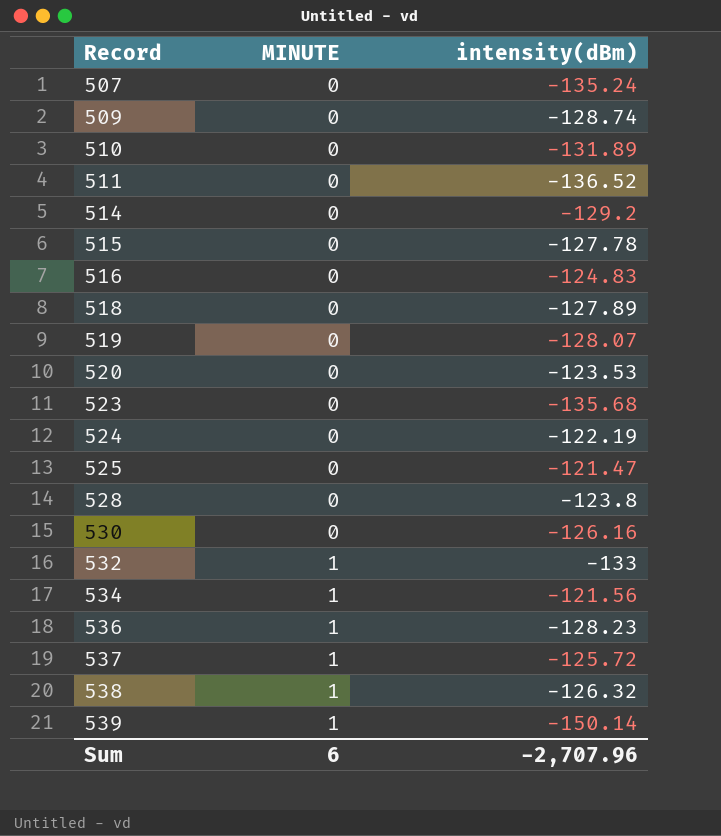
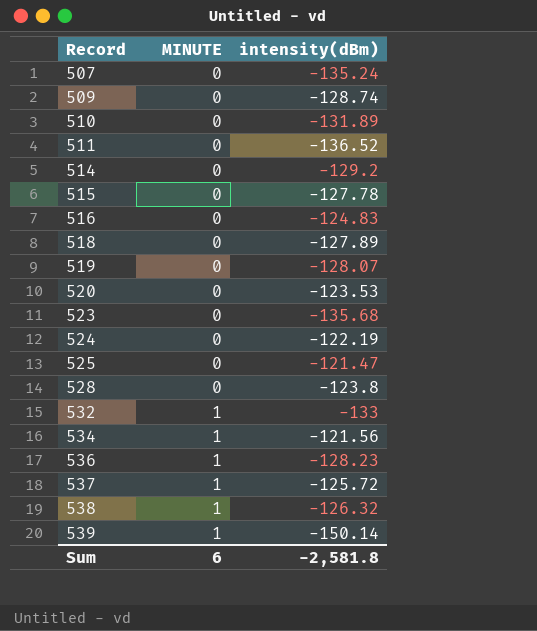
row 530: 0 | -126.16 -> none
Sum | intensity(dBm): -2,707.96 -> -2,581.8

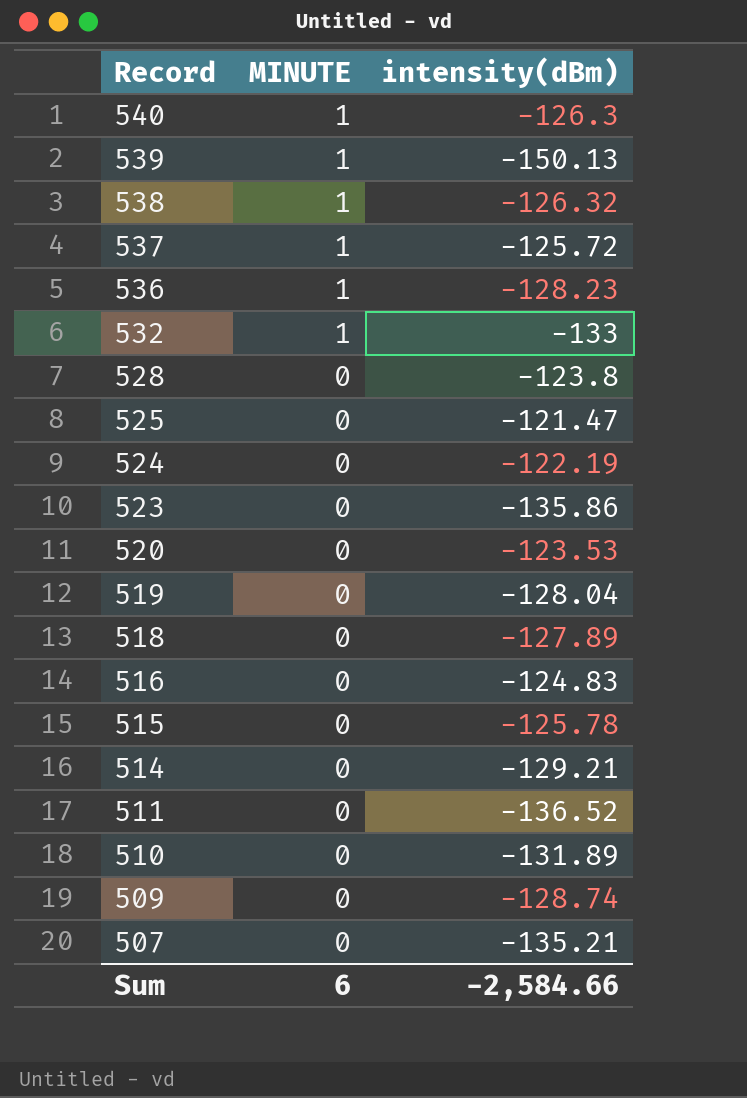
row order: Record ascending -> Record descending
row 534: 1 | -121.56 -> none
row 540: none -> 1 | -126.3
539 | intensity(dBm): -150.14 -> -150.13
523 | intensity(dBm): -135.68 -> -135.86
519 | intensity(dBm): -128.07 -> -128.04
515 | intensity(dBm): -127.78 -> -125.78
514 | intensity(dBm): -129.2 -> -129.21
507 | intensity(dBm): -135.24 -> -135.21
Sum | intensity(dBm): -2,581.8 -> -2,584.66

